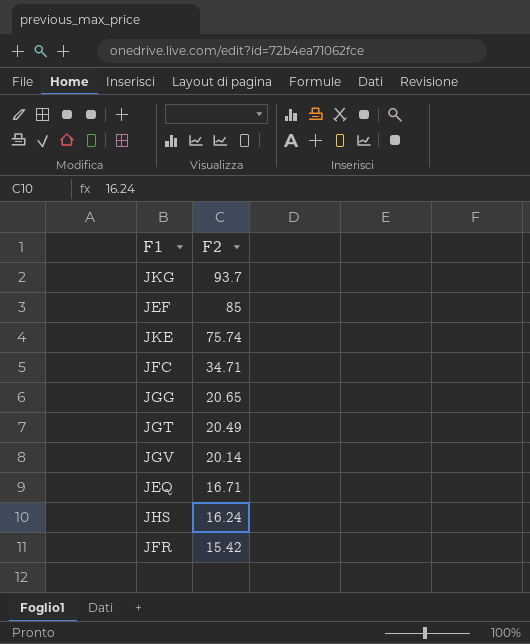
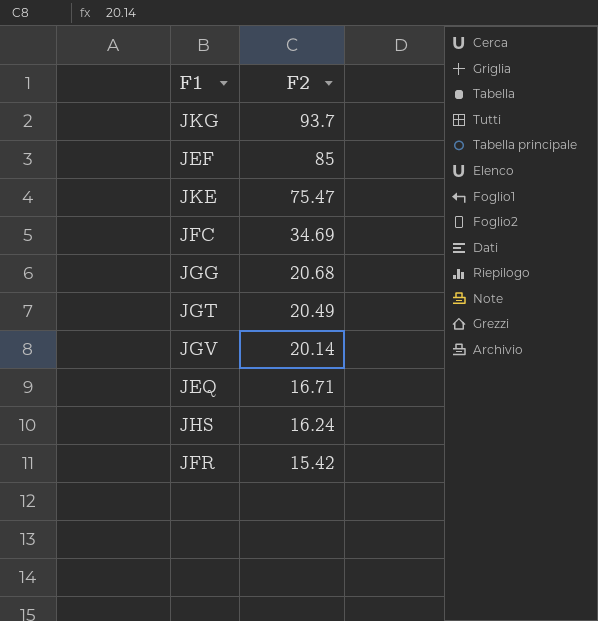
JKE | F2: 75.74 -> 75.47
JFC | F2: 34.71 -> 34.69
JGG | F2: 20.65 -> 20.68

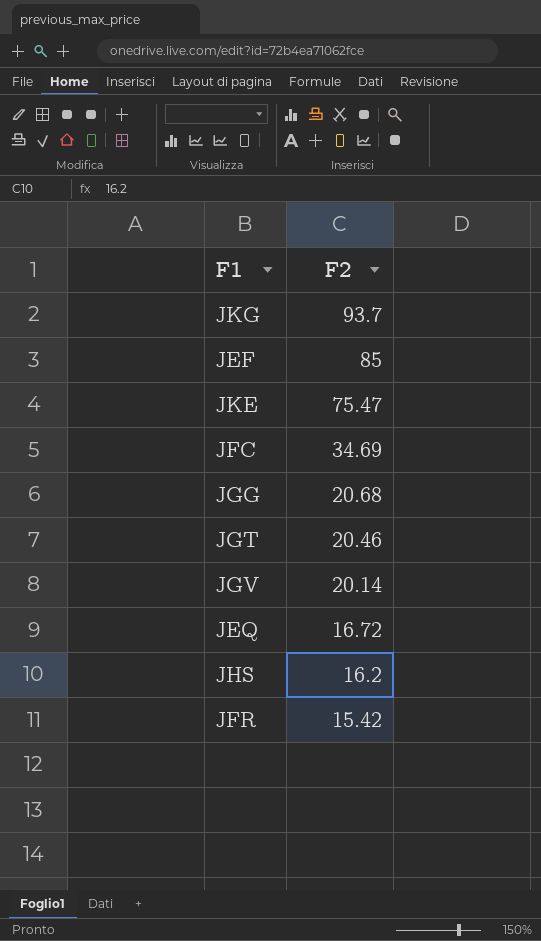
JGT | F2: 20.49 -> 20.46
JEQ | F2: 16.71 -> 16.72
JHS | F2: 16.24 -> 16.2

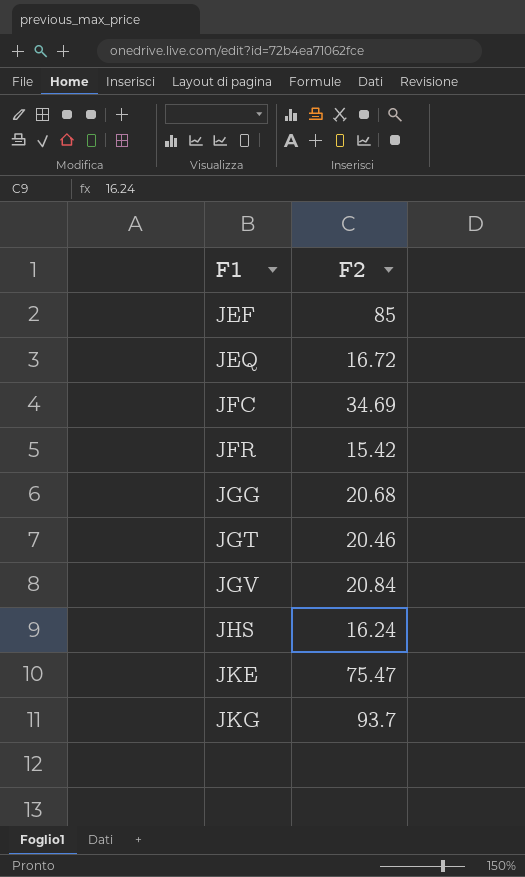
row order: F2 descending -> F1 ascending
JGV | F2: 20.14 -> 20.84
JHS | F2: 16.2 -> 16.24

